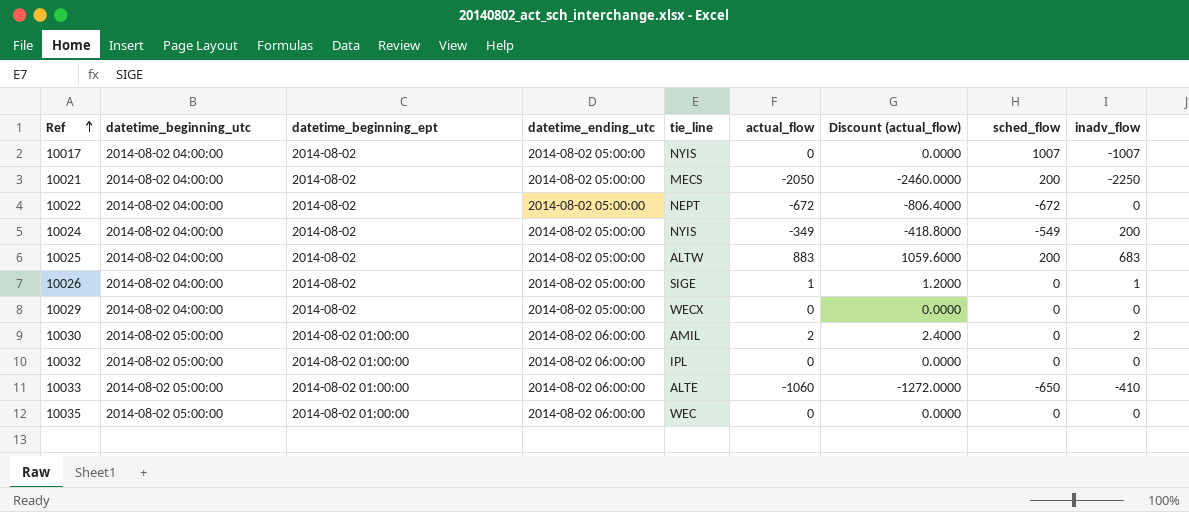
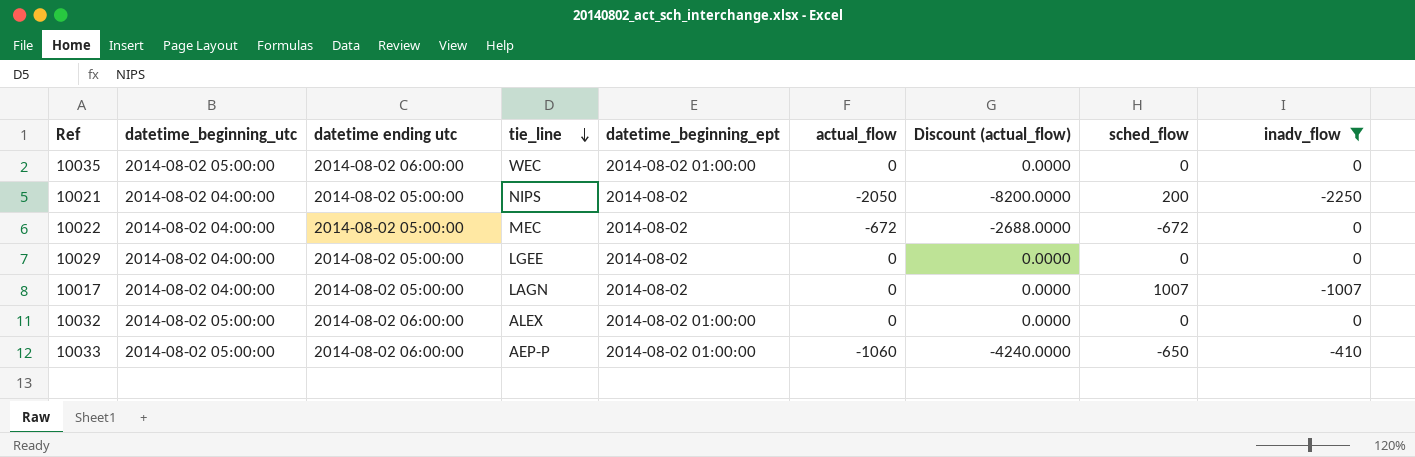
filter: none -> inadv_flow <= 0
row order: Ref ascending -> tie_line descending
column name: datetime_ending_utc -> datetime ending utc
column datetime_beginning_ept | position: 3 -> 5
column Discount (actual_flow) | formula: [actual_flow] * 1.2 -> [actual_flow] * 4
10021 | tie_line: MECS -> NIPS
10022 | tie_line: NEPT -> MEC
10029 | tie_line: WECX -> LGEE
10017 | tie_line: NYIS -> LAGN
10032 | tie_line: IPL -> ALEX
10033 | tie_line: ALTE -> AEP-P

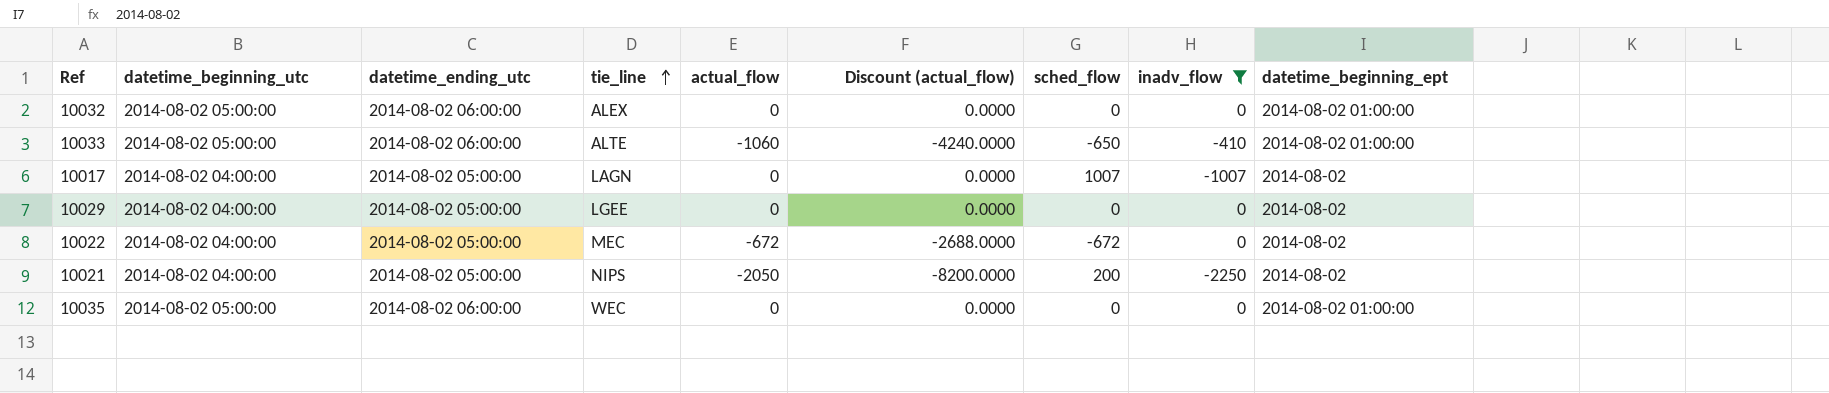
row order: tie_line descending -> tie_line ascending
column name: datetime ending utc -> datetime_ending_utc
column datetime_beginning_ept | position: 5 -> 9
10033 | tie_line: AEP-P -> ALTE

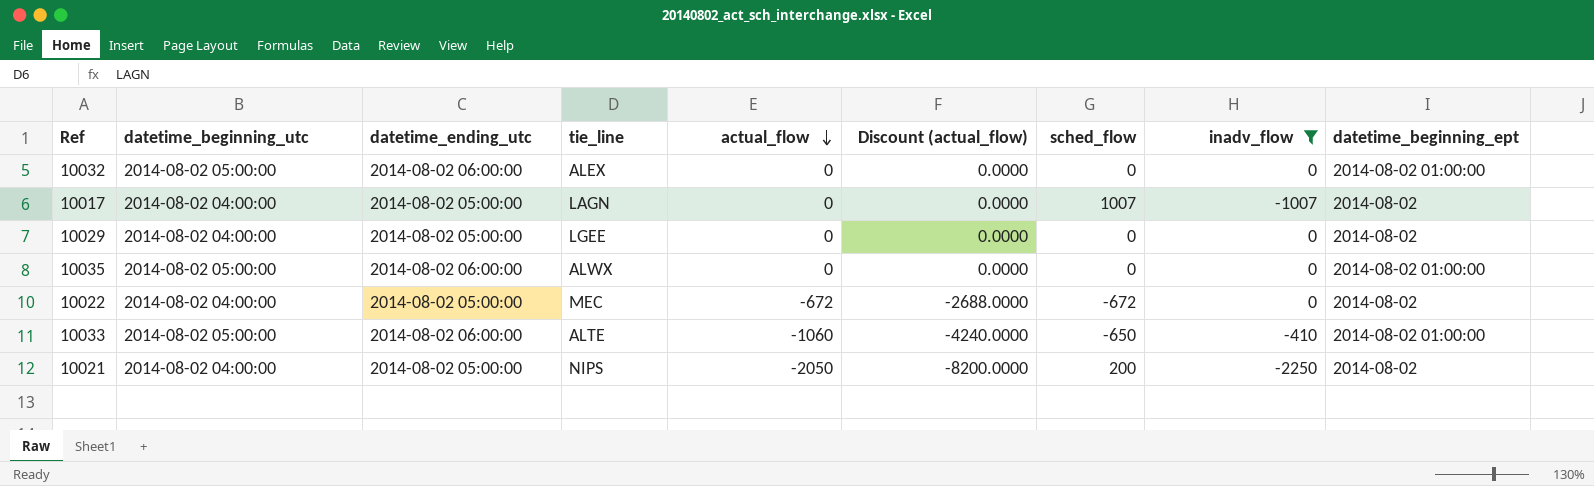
row order: tie_line ascending -> actual_flow descending
10035 | tie_line: WEC -> ALWX

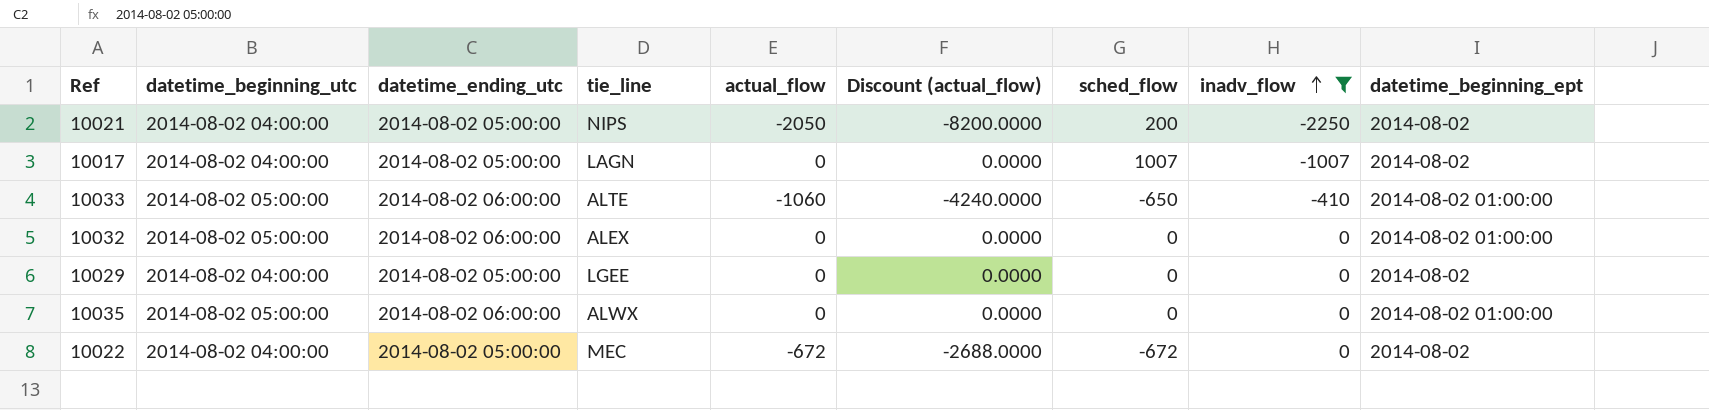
row order: actual_flow descending -> inadv_flow ascending

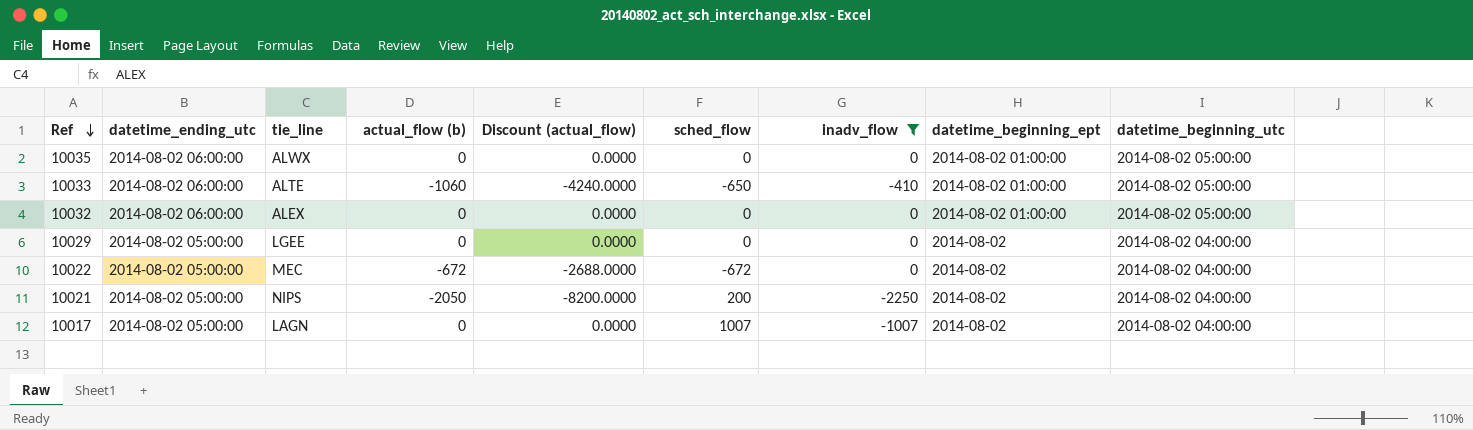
row order: inadv_flow ascending -> Ref descending
column name: actual_flow -> actual_flow (b)
column datetime_beginning_utc | position: 2 -> 9

